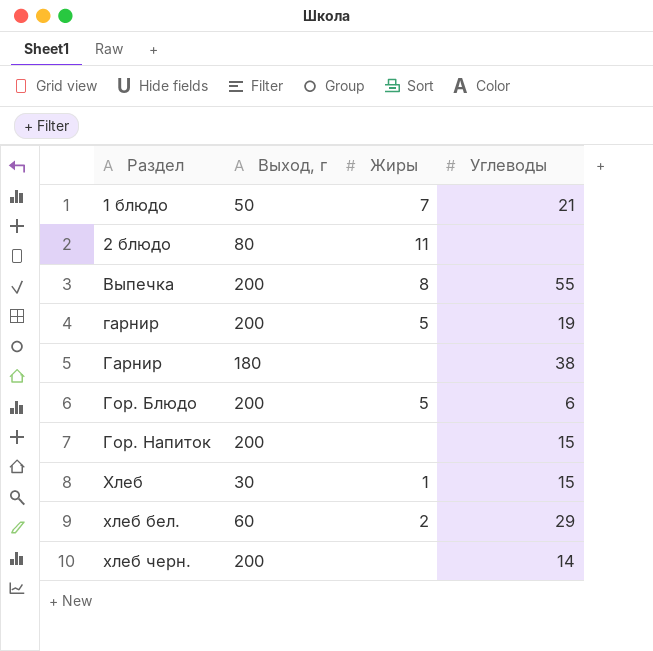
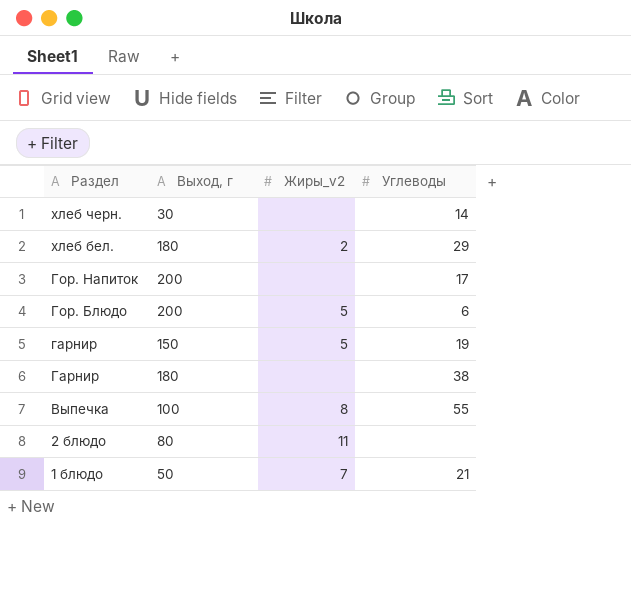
row order: Раздел ascending -> Раздел descending
column name: Жиры -> Жиры_v2
row Хлеб: 30 | 1 | 15 -> none
хлеб черн. | Выход, г: 200 -> 30
хлеб бел. | Выход, г: 60 -> 180
Гор. Напиток | Углеводы: 15 -> 17
гарнир | Выход, г: 200 -> 150
Выпечка | Выход, г: 200 -> 100

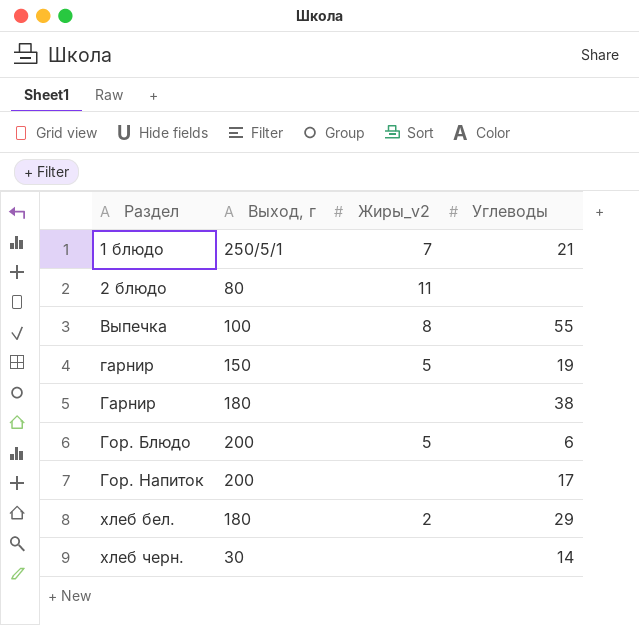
row order: Раздел descending -> Раздел ascending
1 блюдо | Выход, г: 50 -> 250/5/1

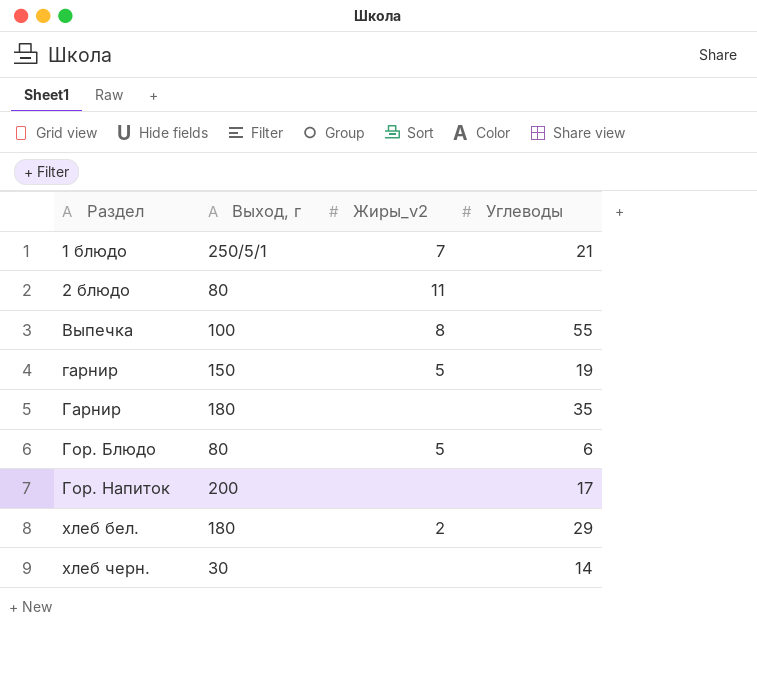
Гарнир | Углеводы: 38 -> 35
Гор. Блюдо | Выход, г: 200 -> 80

